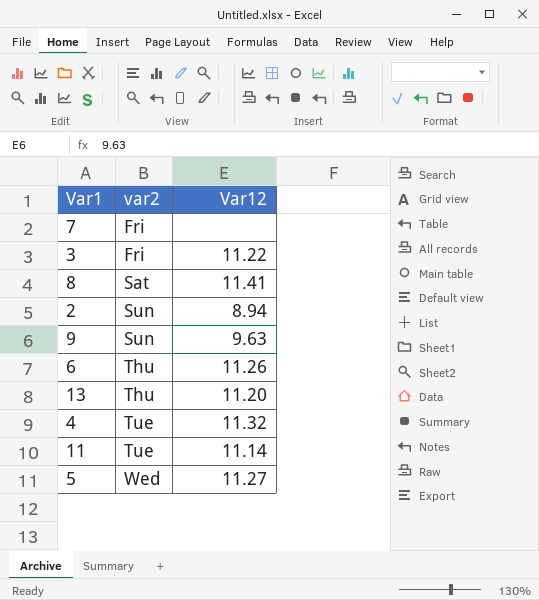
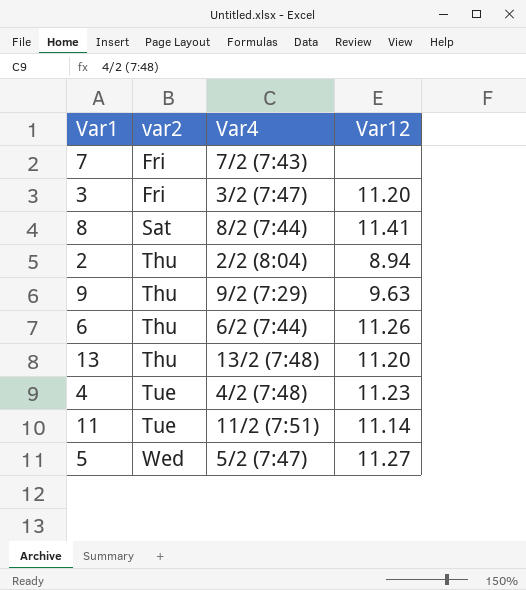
column Var4 | position: none -> 3
3 | Var12: 11.22 -> 11.20
2 | var2: Sun -> Thu
9 | var2: Sun -> Thu
4 | Var12: 11.32 -> 11.23

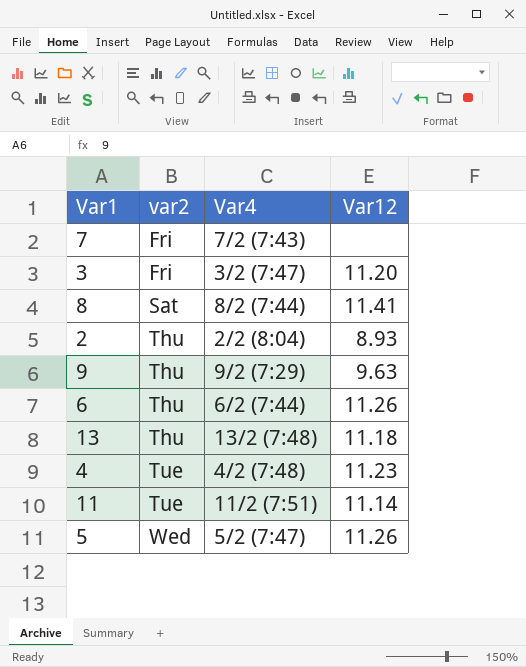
2 | Var12: 8.94 -> 8.93
13 | Var12: 11.20 -> 11.18
5 | Var12: 11.27 -> 11.26

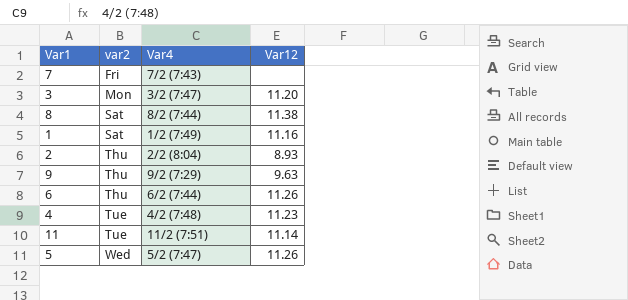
row 13: Thu | 13/2 (7:48) | 11.18 -> none
3 | var2: Fri -> Mon
8 | Var12: 11.41 -> 11.38
row 1: none -> Sat | 1/2 (7:49) | 11.16

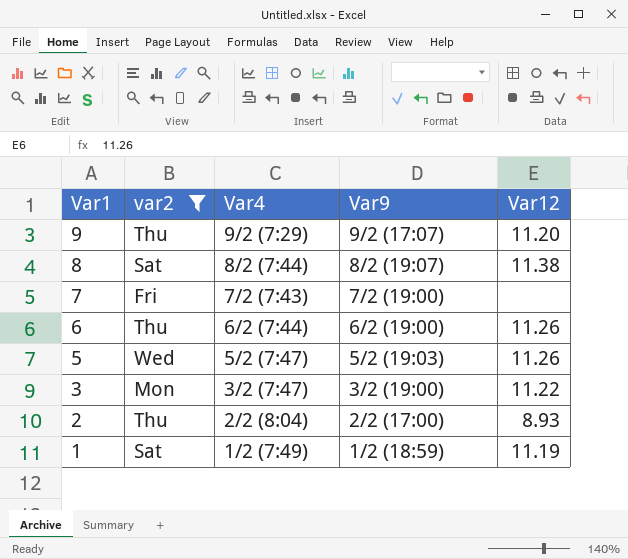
filter: none -> var2 != Tue
row order: var2 ascending -> Var1 descending
column Var9 | position: none -> 4
9 | Var12: 9.63 -> 11.20
3 | Var12: 11.20 -> 11.22
1 | Var12: 11.16 -> 11.19

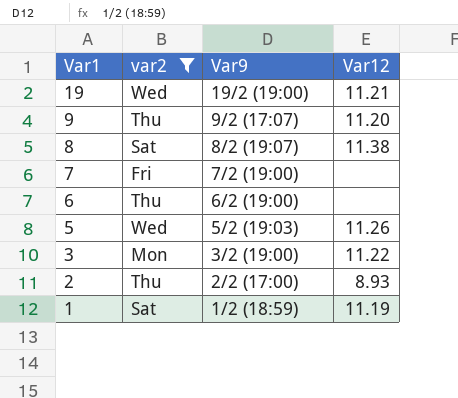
column Var4 | position: 3 -> none
row 19: none -> Wed | 19/2 (19:00) | 11.21
6 | Var12: 11.26 -> none

